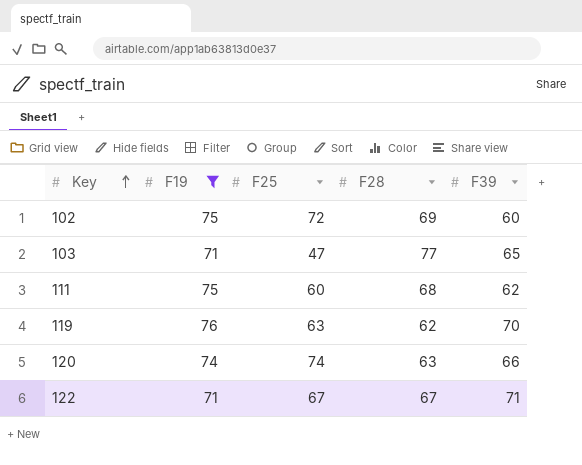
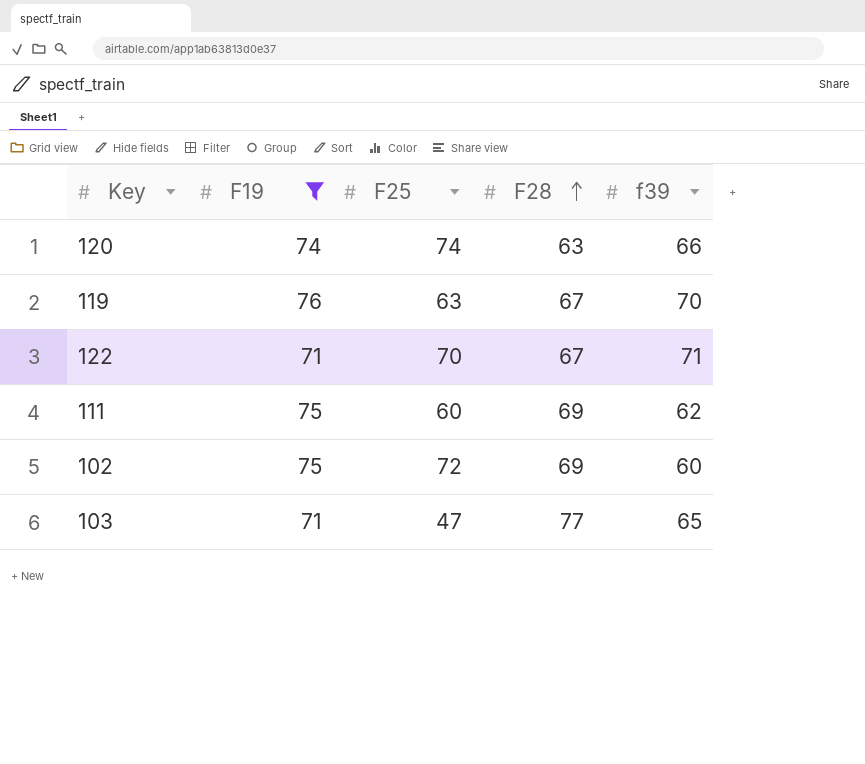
row order: Key ascending -> F28 ascending
column name: F39 -> f39
119 | F28: 62 -> 67
122 | F25: 67 -> 70
111 | F28: 68 -> 69

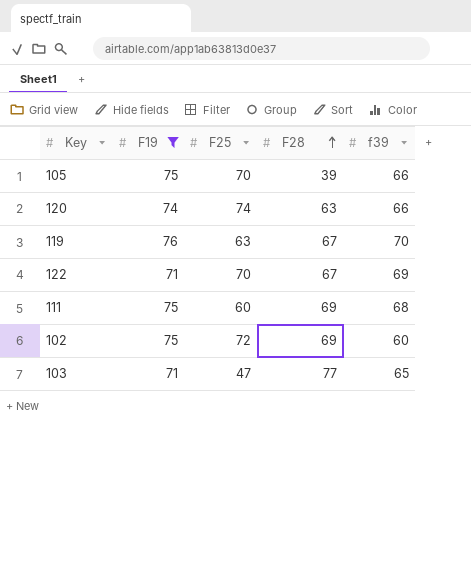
row 105: none -> 75 | 70 | 39 | 66
122 | f39: 71 -> 69
111 | f39: 62 -> 68

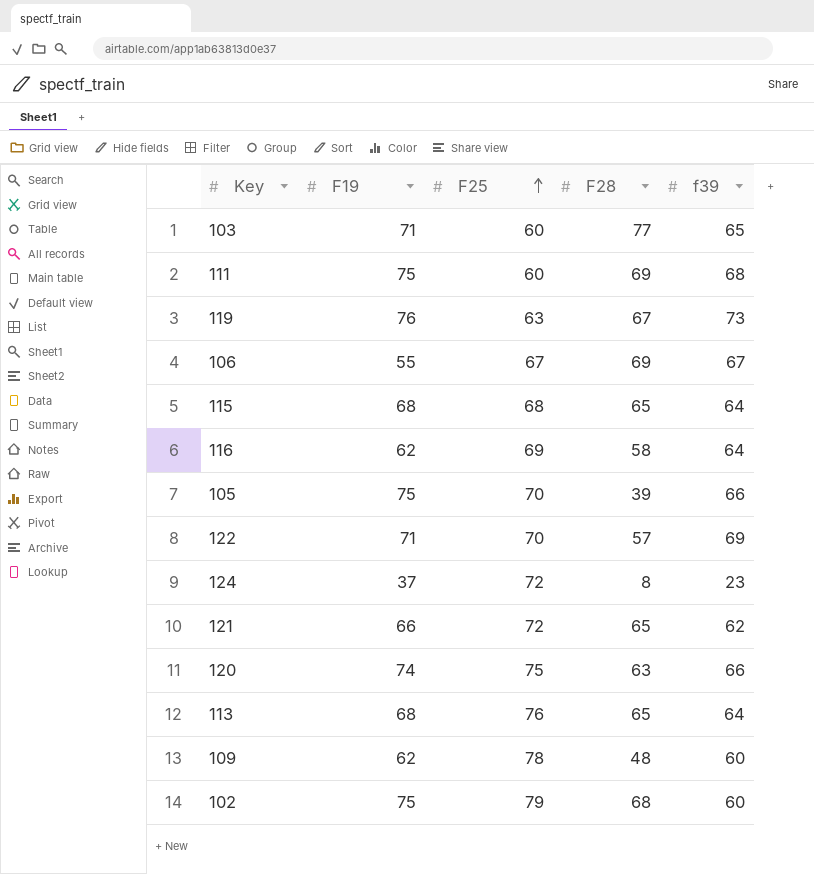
filter: F19 >= 71 -> none
row order: F28 ascending -> F25 ascending
103 | F25: 47 -> 60
119 | f39: 70 -> 73
122 | F28: 67 -> 57
120 | F25: 74 -> 75
102 | F25: 72 -> 79
102 | F28: 69 -> 68

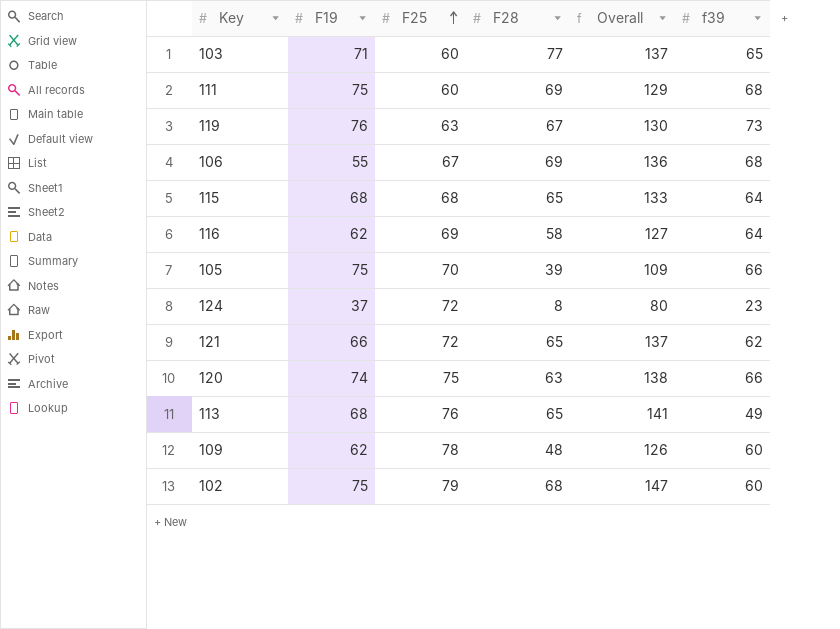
column Overall | formula: none -> [F25] + [F28]
row 122: 71 | 70 | 57 | 69 -> none
106 | f39: 67 -> 68
113 | f39: 64 -> 49

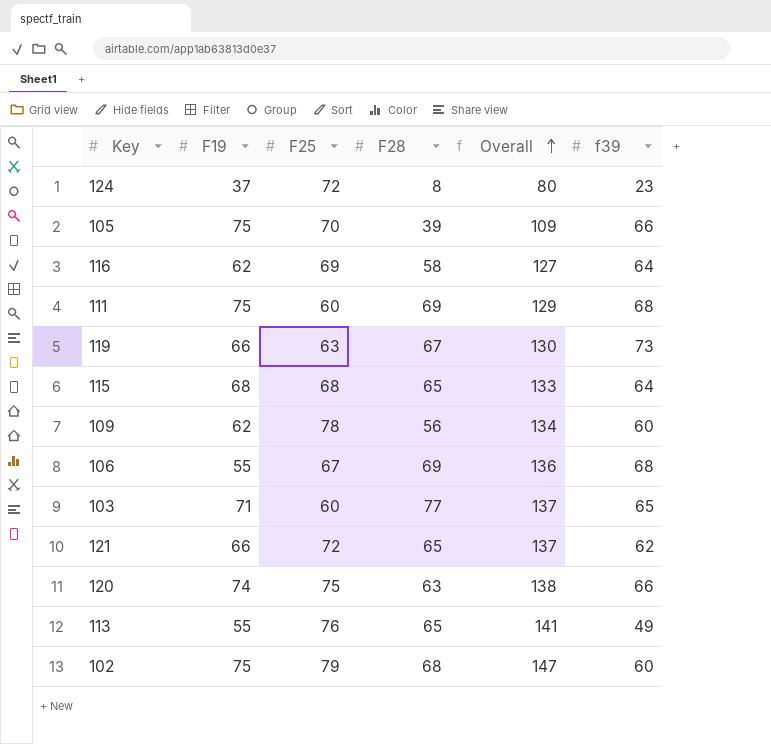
row order: F25 ascending -> Overall ascending
119 | F19: 76 -> 66
109 | F28: 48 -> 56
109 | Overall: 126 -> 134
113 | F19: 68 -> 55

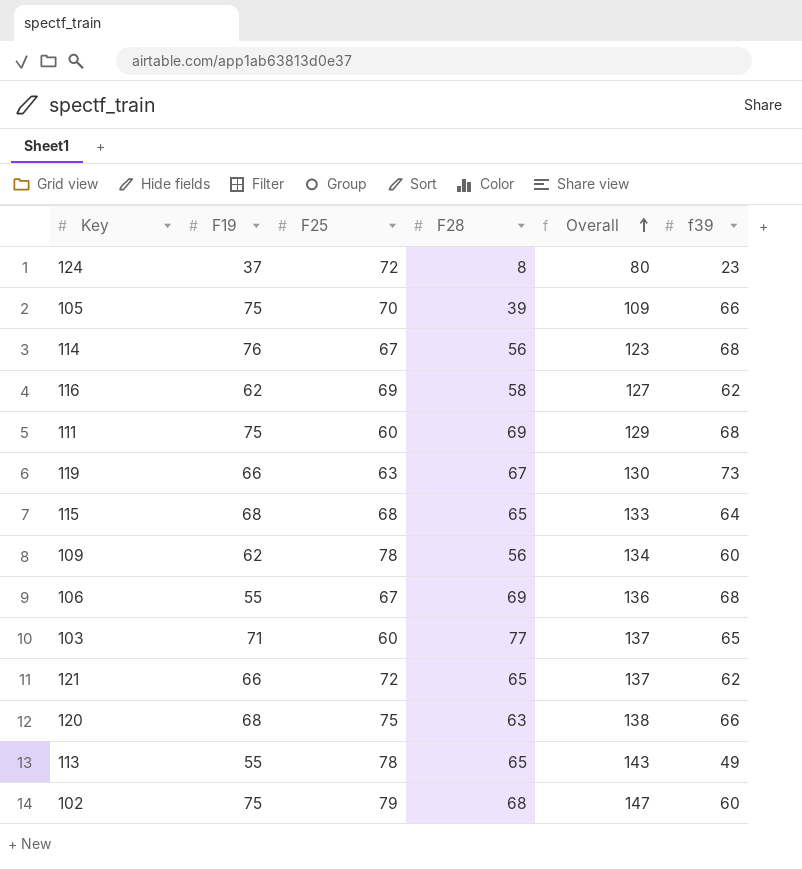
row 114: none -> 76 | 67 | 56 | 123 | 68
116 | f39: 64 -> 62
120 | F19: 74 -> 68
113 | F25: 76 -> 78
113 | Overall: 141 -> 143

